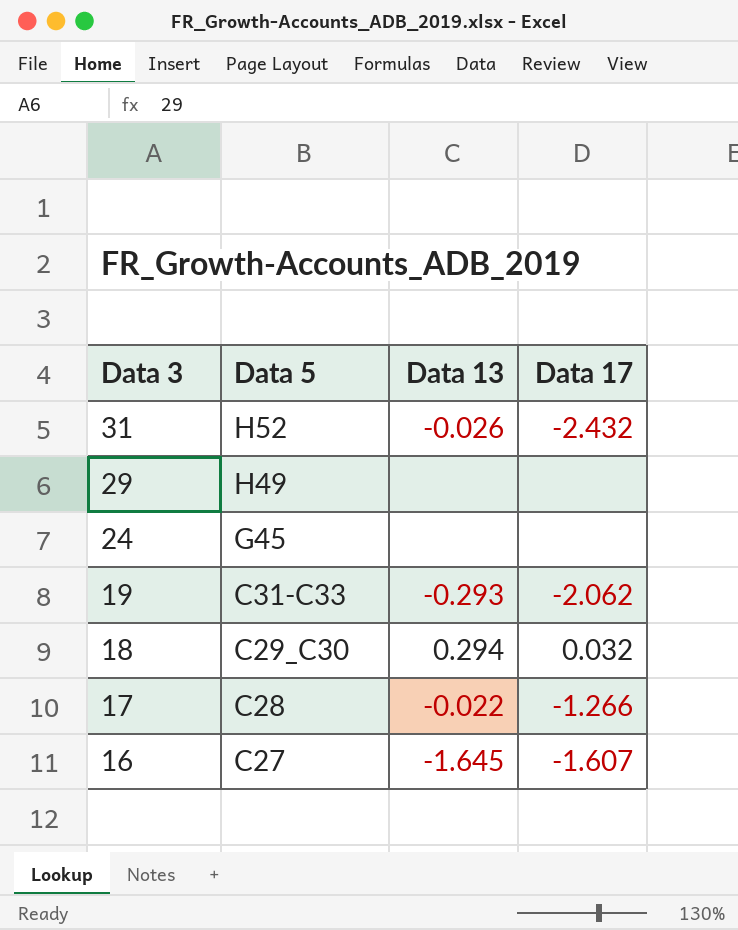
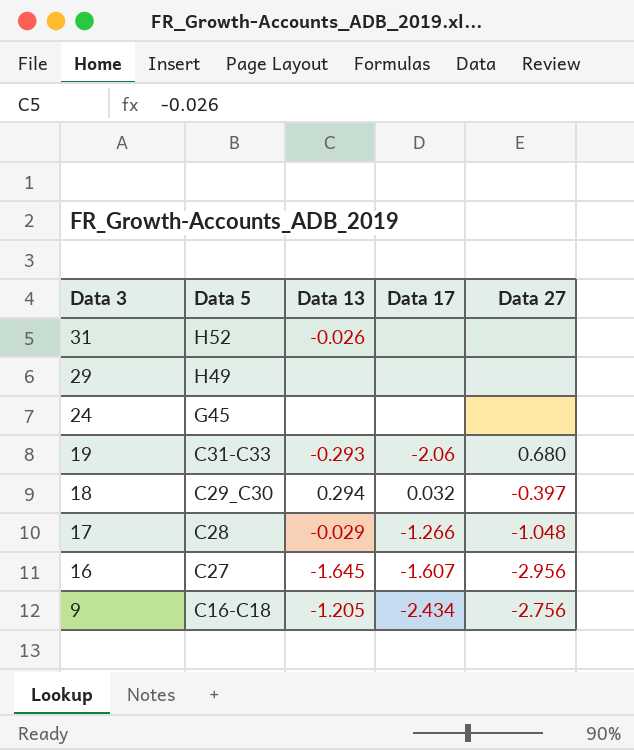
column Data 27 | position: none -> 5
31 | Data 17: -2.432 -> none
19 | Data 17: -2.062 -> -2.06
17 | Data 13: -0.022 -> -0.029
row 9: none -> C16-C18 | -1.205 | -2.434 | -2.756

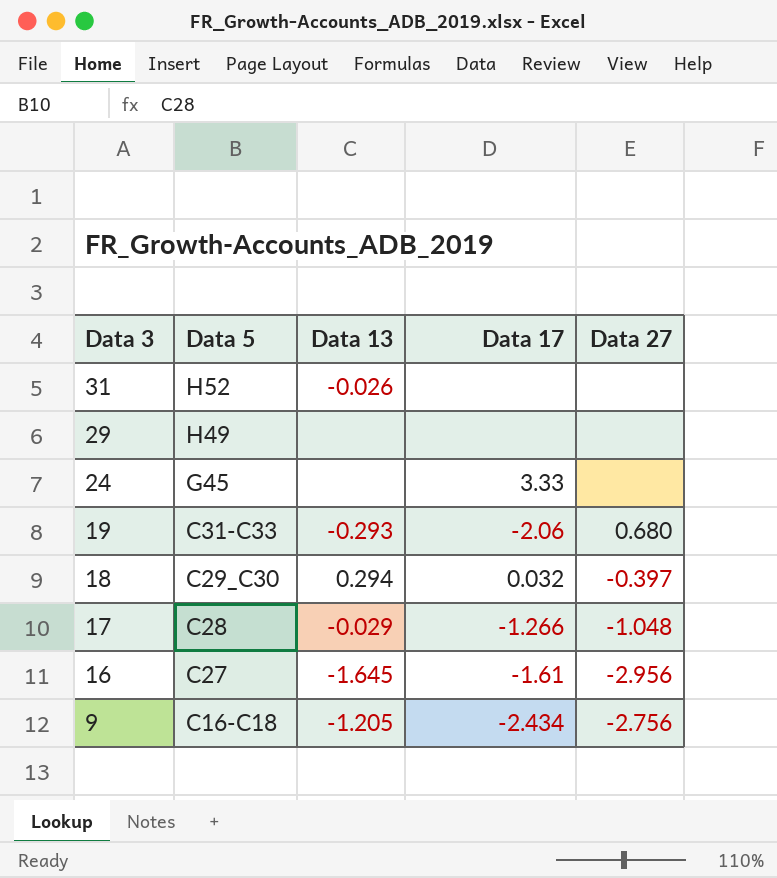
24 | Data 17: none -> 3.33
16 | Data 17: -1.607 -> -1.61

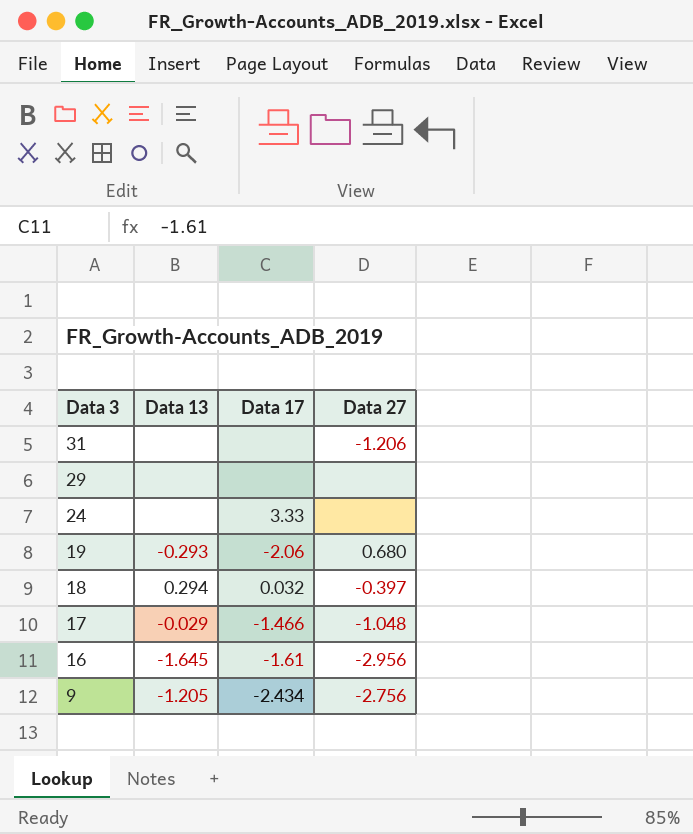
column Data 5 | position: 2 -> none
31 | Data 13: -0.026 -> none
31 | Data 27: none -> -1.206
17 | Data 17: -1.266 -> -1.466

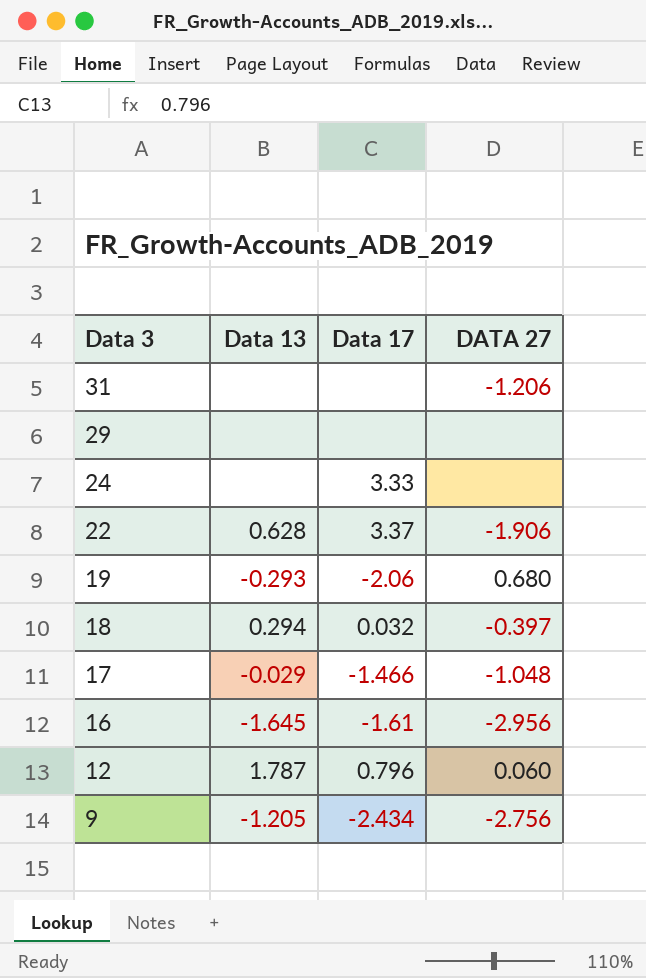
column name: Data 27 -> DATA 27
row 22: none -> 0.628 | 3.37 | -1.906
row 12: none -> 1.787 | 0.796 | 0.060

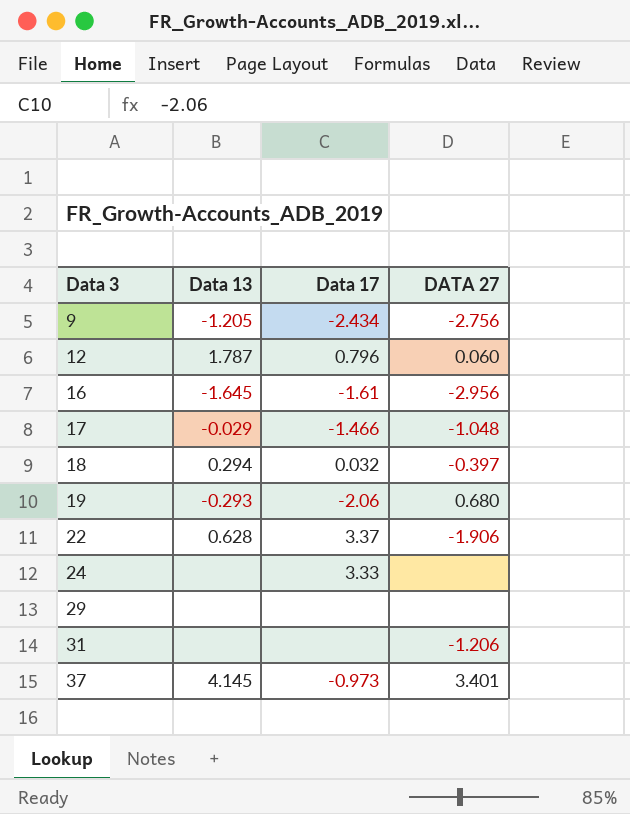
row order: Data 3 descending -> Data 3 ascending
row 37: none -> 4.145 | -0.973 | 3.401

